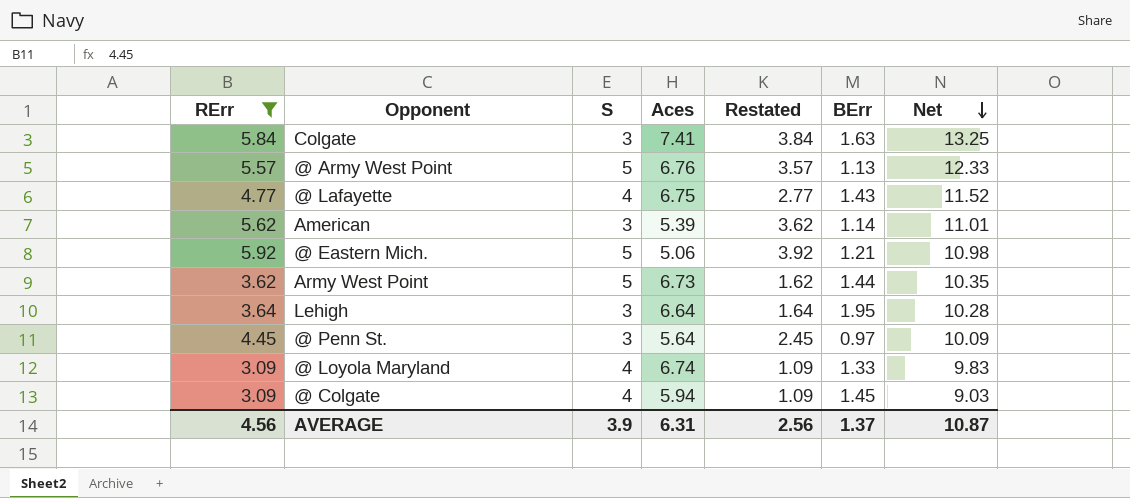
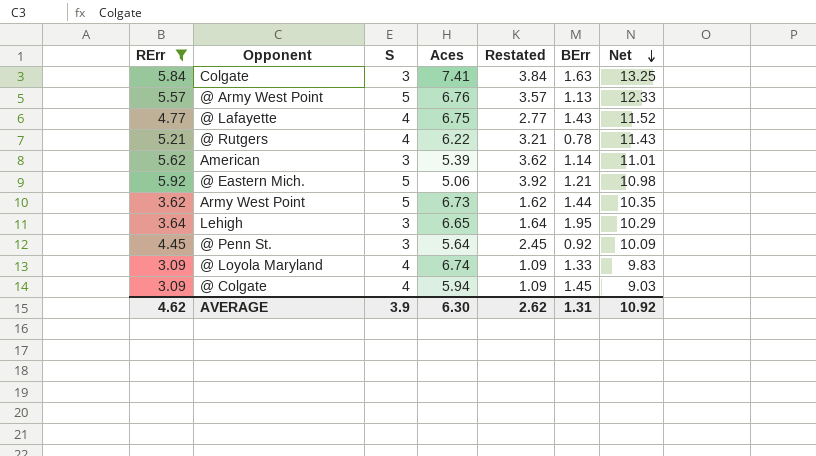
row @ Rutgers: none -> 5.21 | 4 | 6.22 | 3.21 | 0.78 | 11.43
Lehigh | Aces: 6.64 -> 6.65
Lehigh | Net: 10.28 -> 10.29
@ Penn St. | BErr: 0.97 -> 0.92
AVERAGE | RErr: 4.56 -> 4.62
AVERAGE | Aces: 6.31 -> 6.30
AVERAGE | Restated: 2.56 -> 2.62
AVERAGE | BErr: 1.37 -> 1.31
AVERAGE | Net: 10.87 -> 10.92

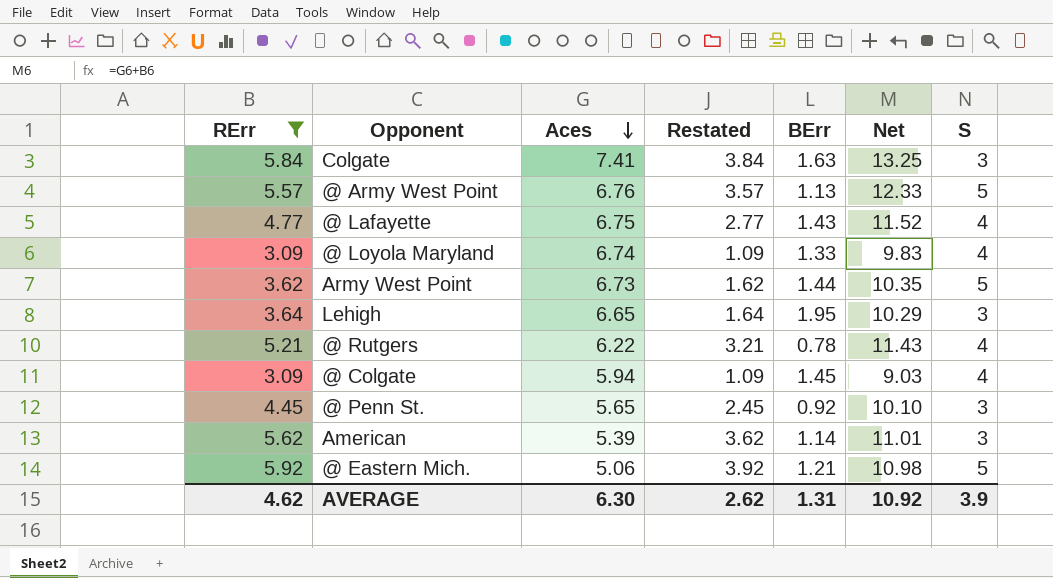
row order: Net descending -> Aces descending
column S | position: 3 -> 7
@ Penn St. | Aces: 5.64 -> 5.65
@ Penn St. | Net: 10.09 -> 10.10

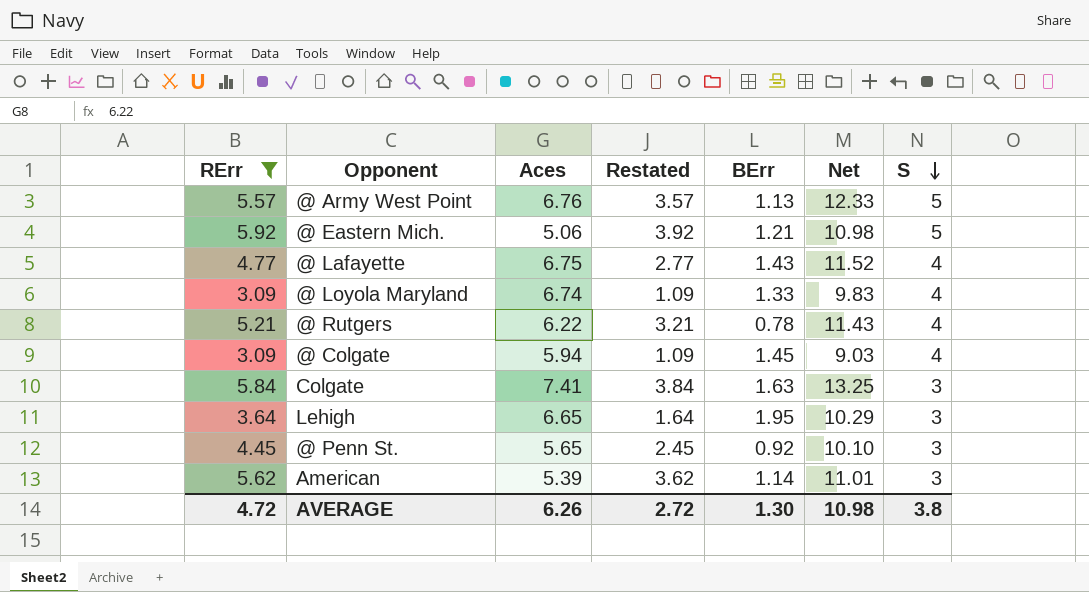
row order: Aces descending -> S descending
row Army West Point: 3.62 | 6.73 | 1.62 | 1.44 | 10.35 | 5 -> none
AVERAGE | RErr: 4.62 -> 4.72
AVERAGE | Aces: 6.30 -> 6.26
AVERAGE | Restated: 2.62 -> 2.72
AVERAGE | BErr: 1.31 -> 1.30
AVERAGE | Net: 10.92 -> 10.98
AVERAGE | S: 3.9 -> 3.8

